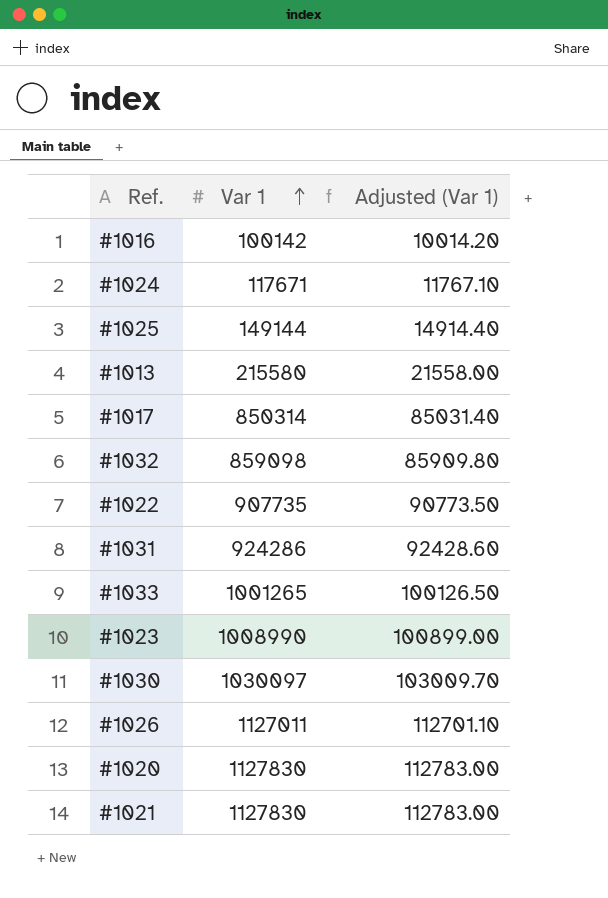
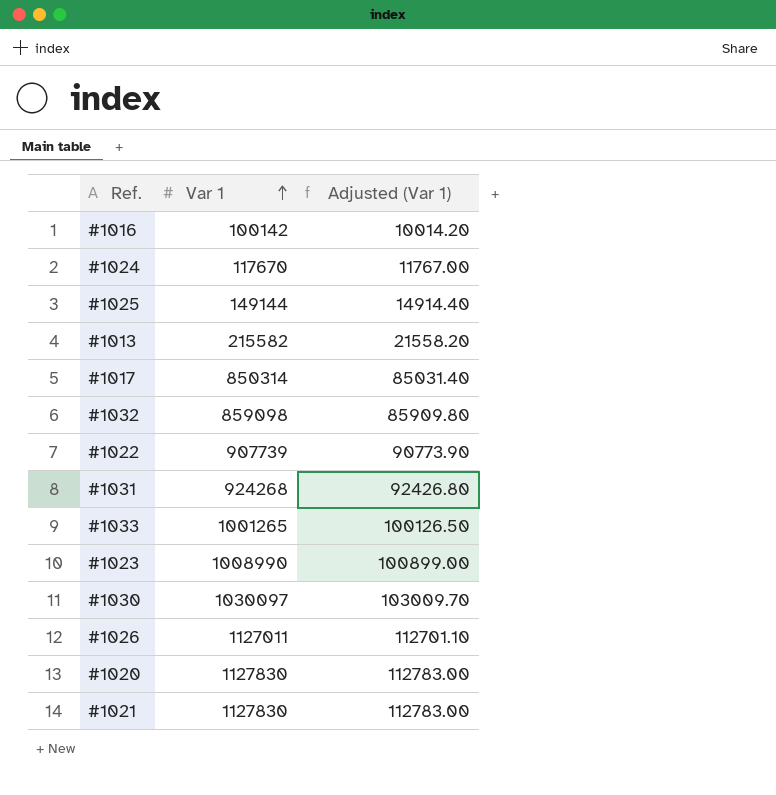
#1024 | Var 1: 117671 -> 117670
#1024 | Adjusted (Var 1): 11767.10 -> 11767.00
#1013 | Var 1: 215580 -> 215582
#1013 | Adjusted (Var 1): 21558.00 -> 21558.20
#1022 | Var 1: 907735 -> 907739
#1022 | Adjusted (Var 1): 90773.50 -> 90773.90
#1031 | Var 1: 924286 -> 924268
#1031 | Adjusted (Var 1): 92428.60 -> 92426.80

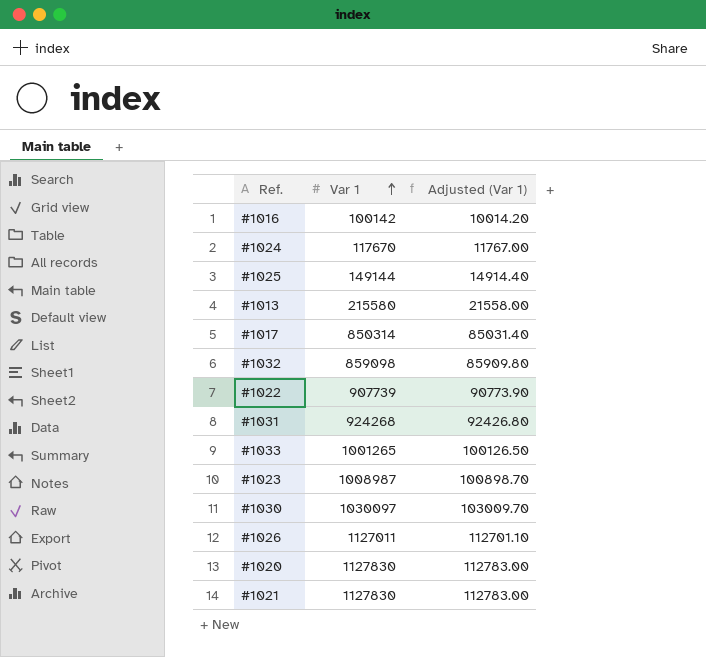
#1013 | Var 1: 215582 -> 215580
#1013 | Adjusted (Var 1): 21558.20 -> 21558.00
#1023 | Var 1: 1008990 -> 1008987
#1023 | Adjusted (Var 1): 100899.00 -> 100898.70

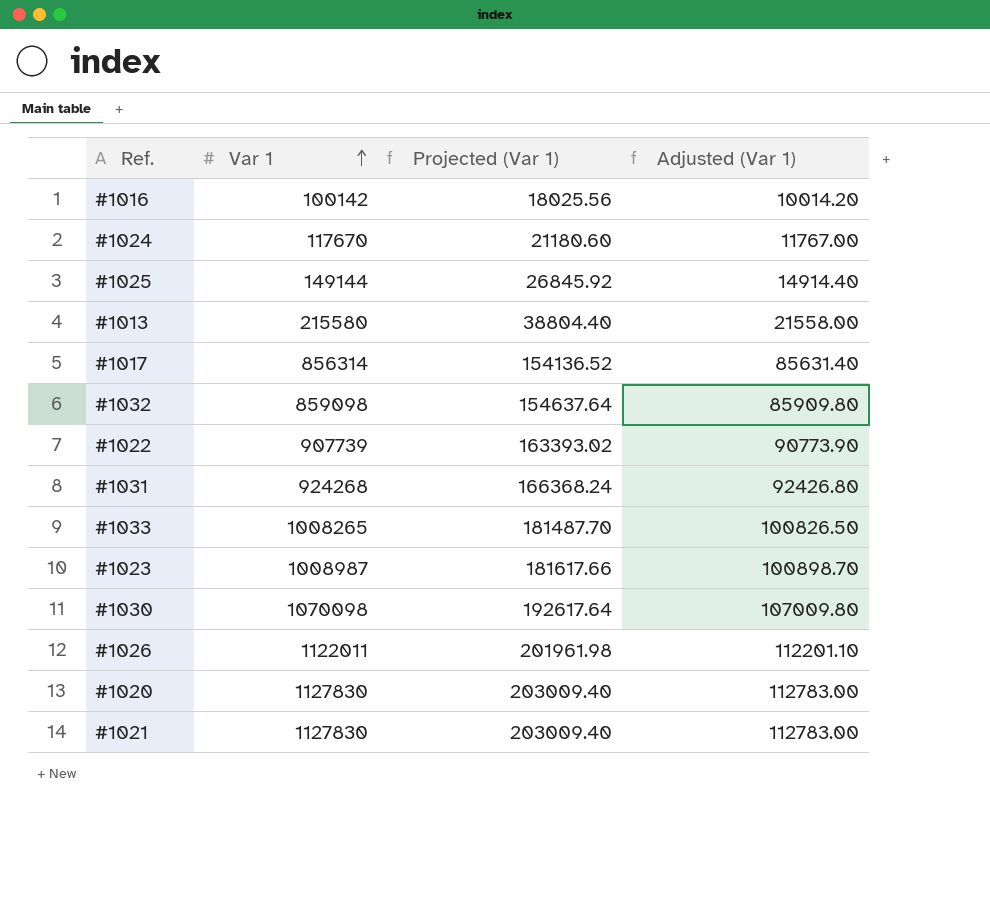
column Projected (Var 1) | formula: none -> [Var 1] * 0.18
#1017 | Var 1: 850314 -> 856314
#1017 | Adjusted (Var 1): 85031.40 -> 85631.40
#1033 | Var 1: 1001265 -> 1008265
#1033 | Adjusted (Var 1): 100126.50 -> 100826.50
#1030 | Var 1: 1030097 -> 1070098
#1030 | Adjusted (Var 1): 103009.70 -> 107009.80
#1026 | Var 1: 1127011 -> 1122011
#1026 | Adjusted (Var 1): 112701.10 -> 112201.10

